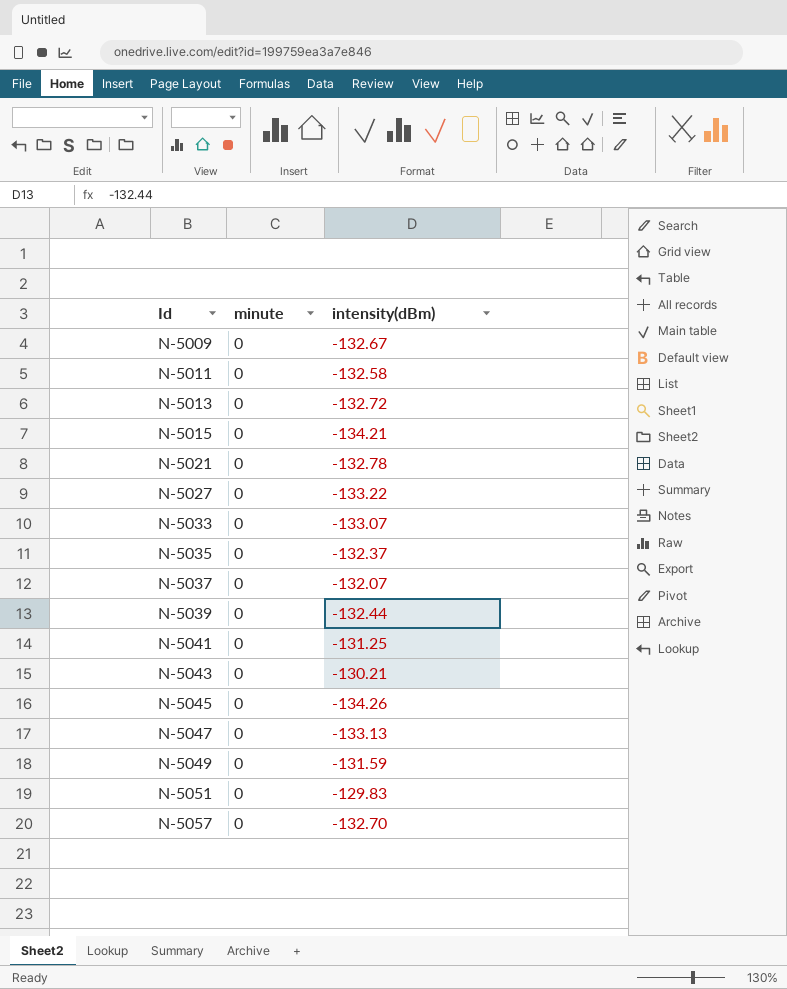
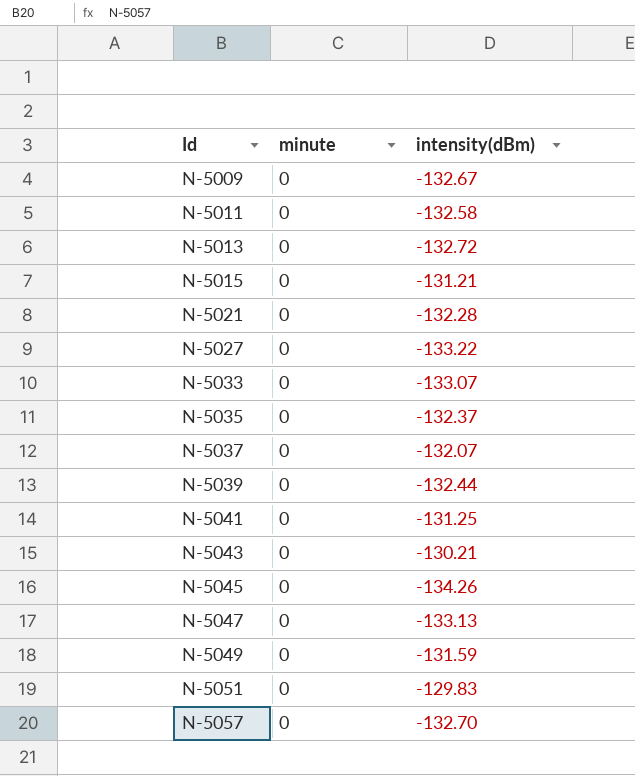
N-5015 | intensity(dBm): -134.21 -> -131.21
N-5021 | intensity(dBm): -132.78 -> -132.28

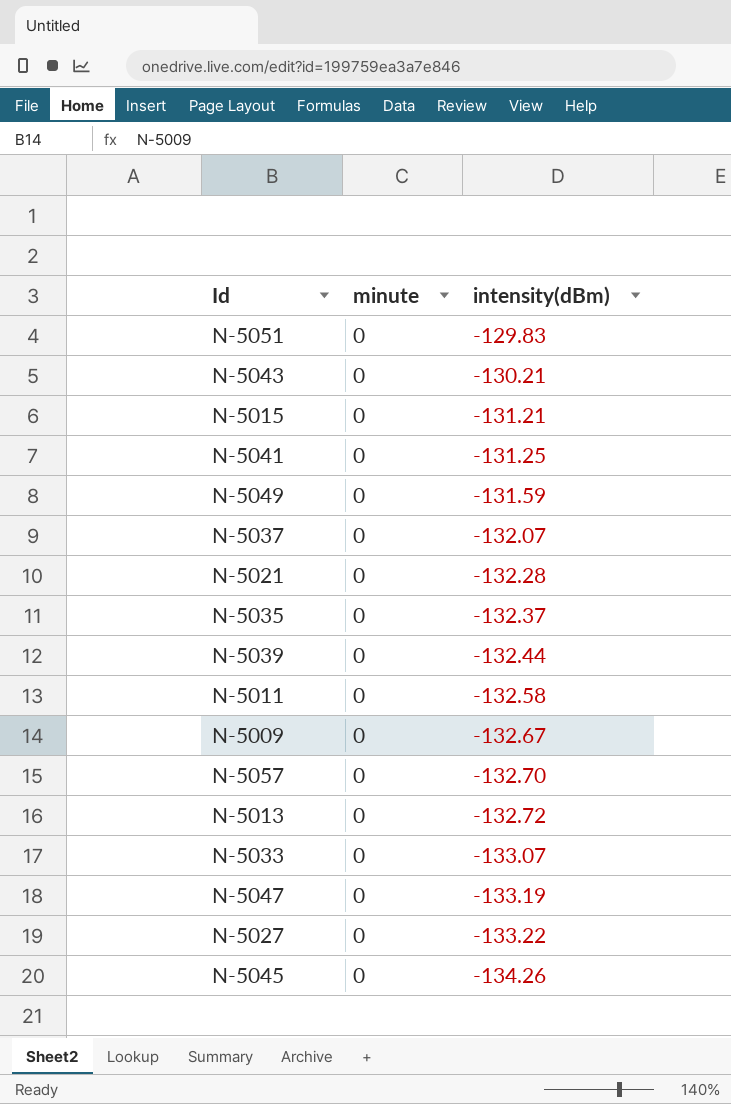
row order: Id ascending -> intensity(dBm) descending
N-5047 | intensity(dBm): -133.13 -> -133.19

